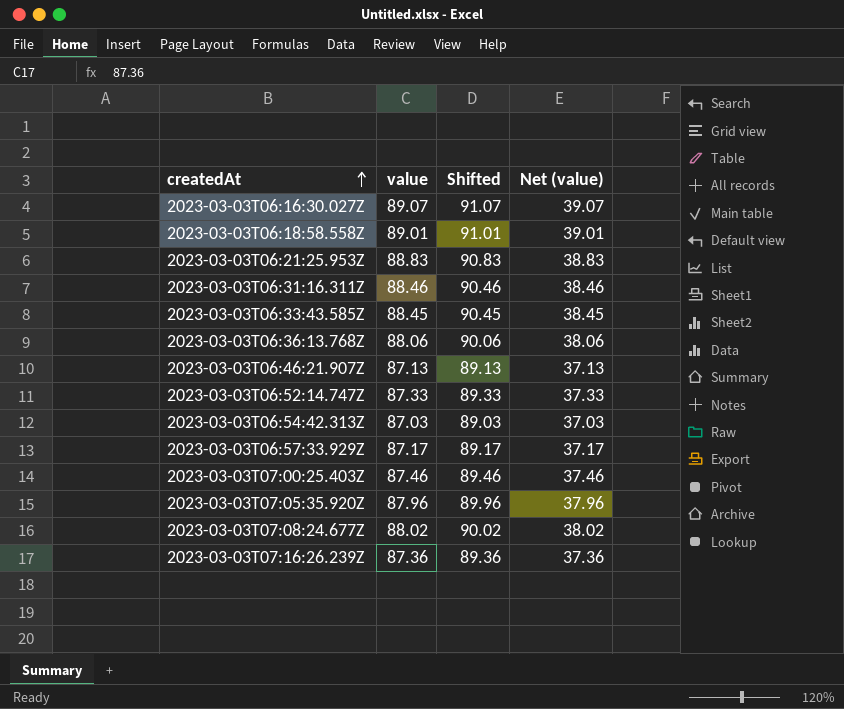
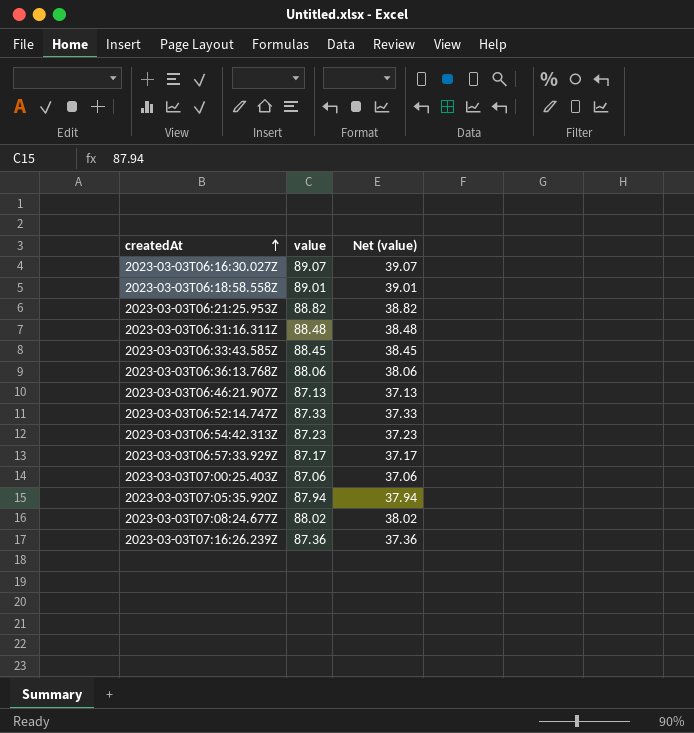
column Shifted | formula: [value] + 2 -> none
2023-03-03T06:21:25.953Z | value: 88.83 -> 88.82
2023-03-03T06:21:25.953Z | Net (value): 38.83 -> 38.82
2023-03-03T06:31:16.311Z | value: 88.46 -> 88.48
2023-03-03T06:31:16.311Z | Net (value): 38.46 -> 38.48
2023-03-03T06:54:42.313Z | value: 87.03 -> 87.23
2023-03-03T06:54:42.313Z | Net (value): 37.03 -> 37.23
2023-03-03T07:00:25.403Z | value: 87.46 -> 87.06
2023-03-03T07:00:25.403Z | Net (value): 37.46 -> 37.06
2023-03-03T07:05:35.920Z | value: 87.96 -> 87.94
2023-03-03T07:05:35.920Z | Net (value): 37.96 -> 37.94

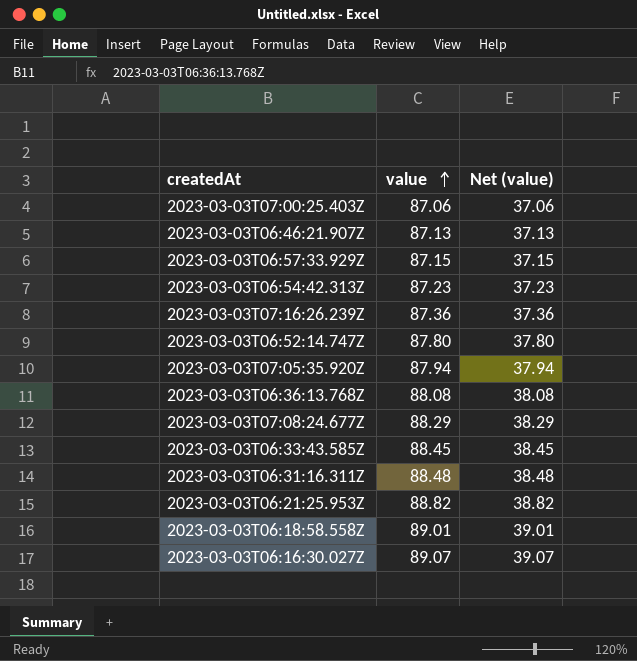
row order: createdAt ascending -> value ascending
2023-03-03T06:57:33.929Z | value: 87.17 -> 87.15
2023-03-03T06:57:33.929Z | Net (value): 37.17 -> 37.15
2023-03-03T06:52:14.747Z | value: 87.33 -> 87.80
2023-03-03T06:52:14.747Z | Net (value): 37.33 -> 37.80
2023-03-03T06:36:13.768Z | value: 88.06 -> 88.08
2023-03-03T06:36:13.768Z | Net (value): 38.06 -> 38.08
2023-03-03T07:08:24.677Z | value: 88.02 -> 88.29
2023-03-03T07:08:24.677Z | Net (value): 38.02 -> 38.29

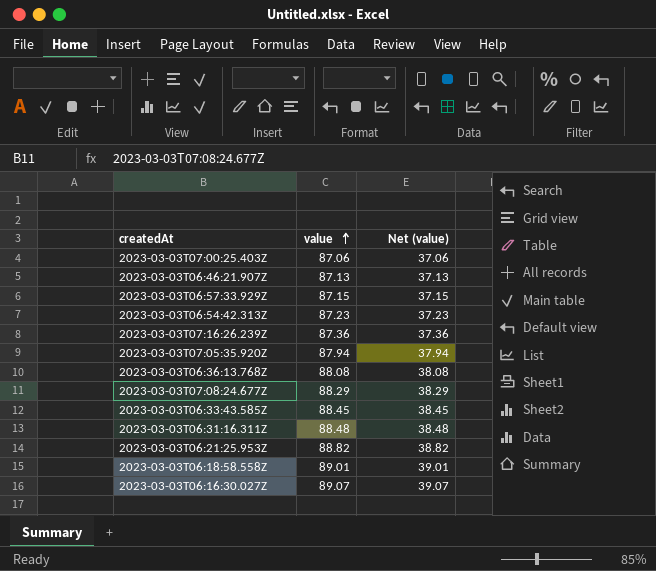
row 2023-03-03T06:52:14.747Z: 87.80 | 37.80 -> none

